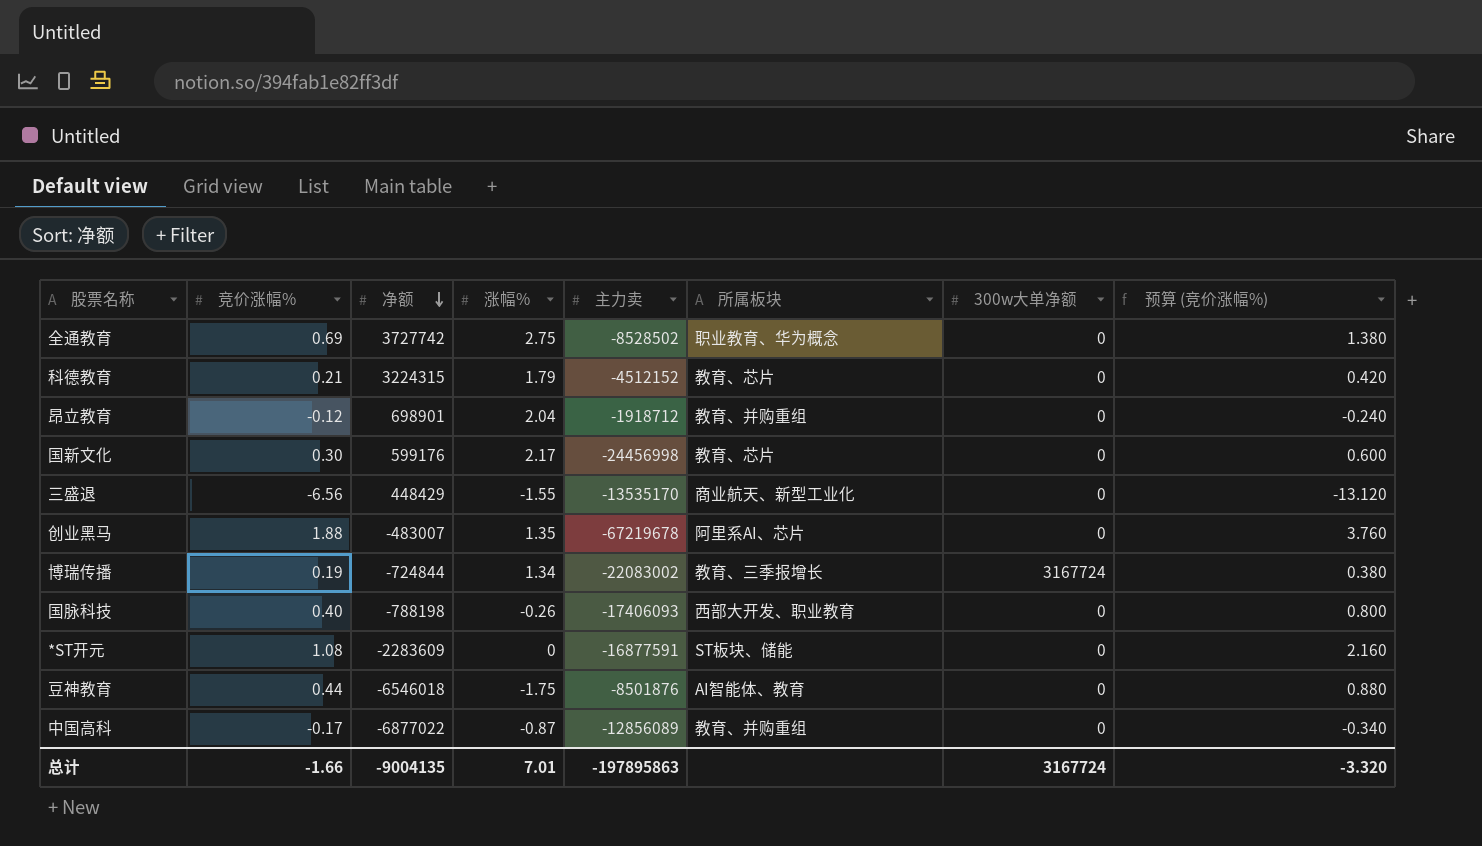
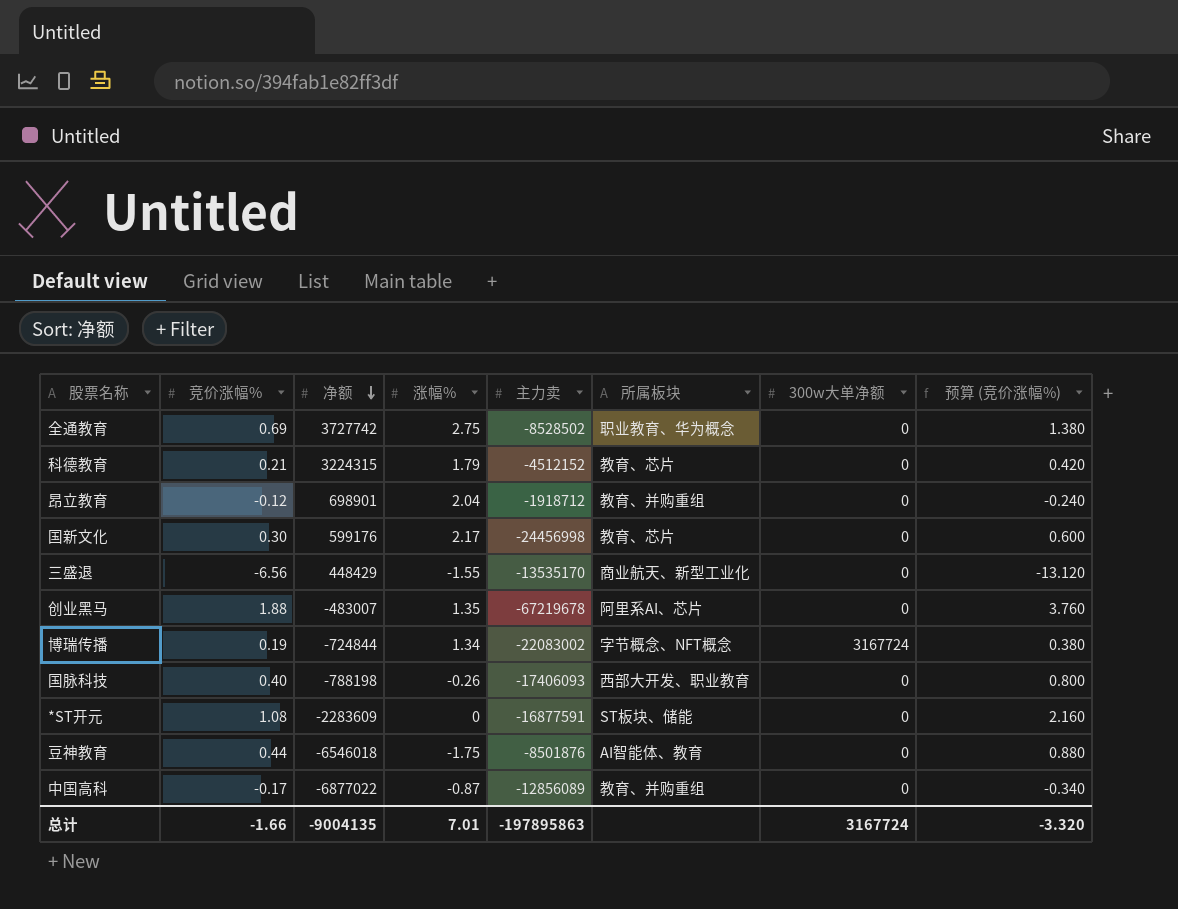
博瑞传播 | 所属板块: 教育、三季报增长 -> 字节概念、NFT概念

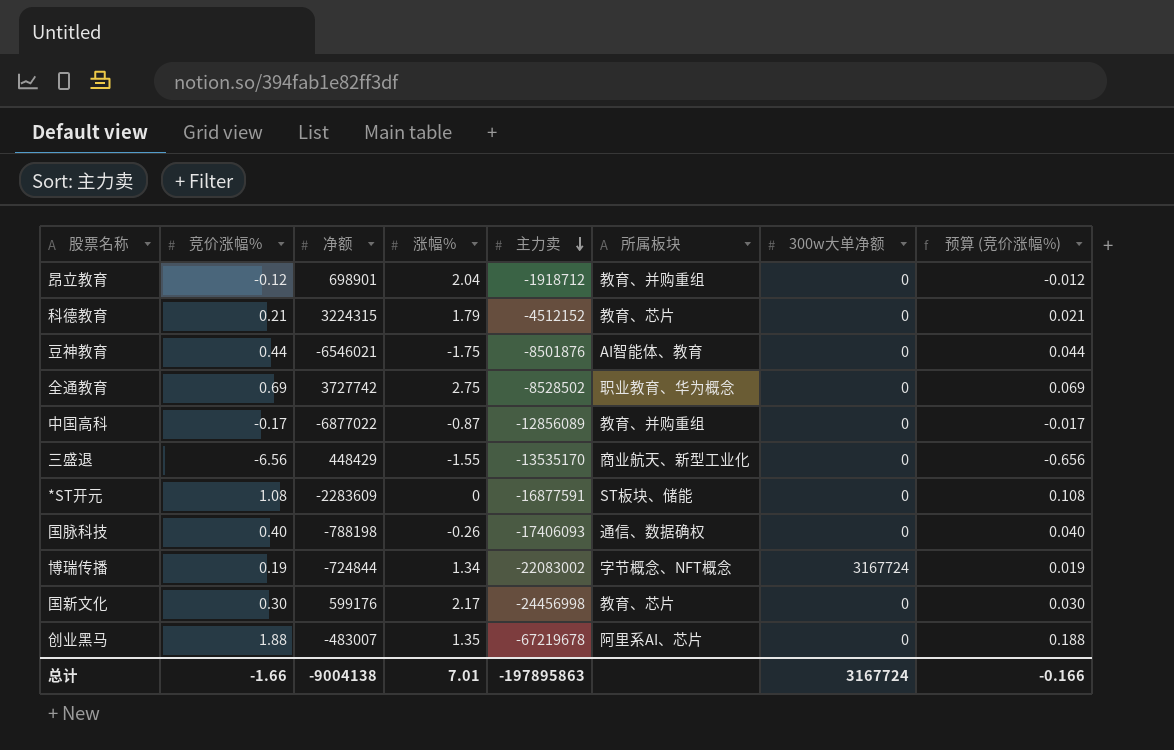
row order: 净额 descending -> 主力卖 descending
column 预算 (竞价涨幅%) | formula: [竞价涨幅%] * 2 -> [竞价涨幅%] * 0.1
豆神教育 | 净额: -6546018 -> -6546021
国脉科技 | 所属板块: 西部大开发、职业教育 -> 通信、数据确权
总计 | 净额: -9004135 -> -9004138
总计 | 预算 (竞价涨幅%): -3.320 -> -0.166

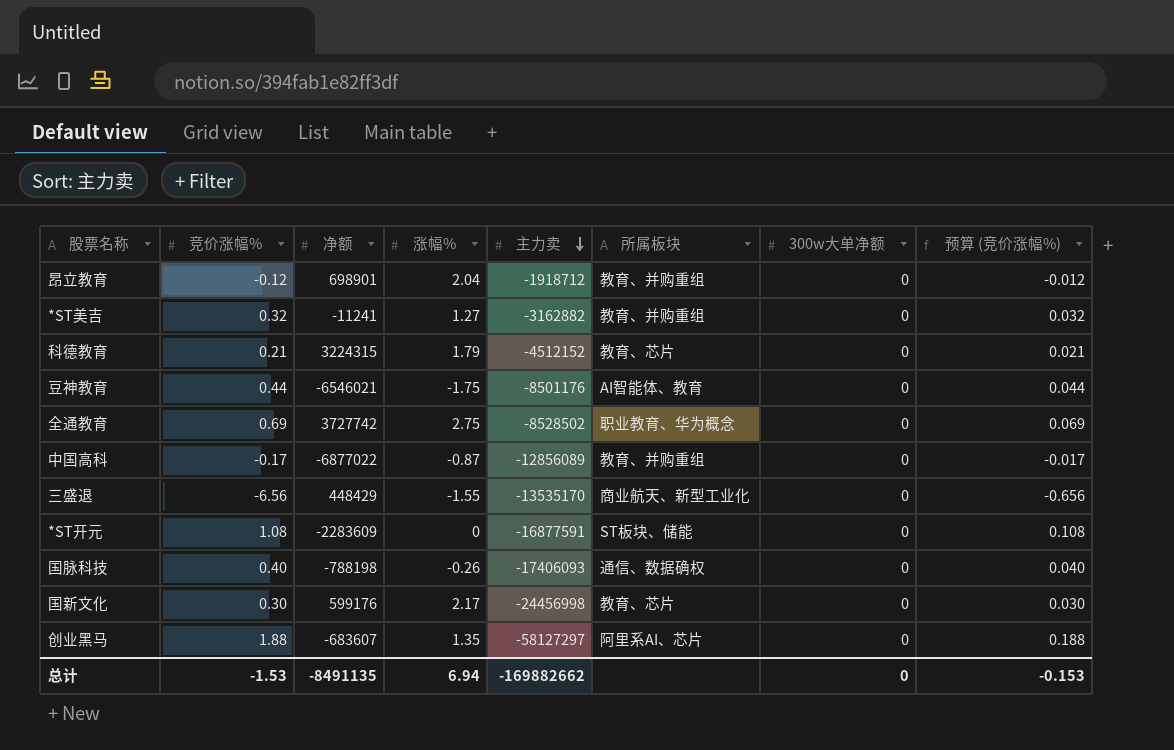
row 博瑞传播: 0.19 | -724844 | 1.34 | -22083002 | 字节概念、NFT概念 | 3167724 | 0.019 -> none
row *ST美吉: none -> 0.32 | -11241 | 1.27 | -3162882 | 教育、并购重组 | 0 | 0.032
豆神教育 | 主力卖: -8501876 -> -8501176
创业黑马 | 净额: -483007 -> -683607
创业黑马 | 主力卖: -67219678 -> -58127297
总计 | 竞价涨幅%: -1.66 -> -1.53
总计 | 净额: -9004138 -> -8491135
总计 | 涨幅%: 7.01 -> 6.94
总计 | 主力卖: -197895863 -> -169882662
总计 | 300w大单净额: 3167724 -> 0
总计 | 预算 (竞价涨幅%): -0.166 -> -0.153

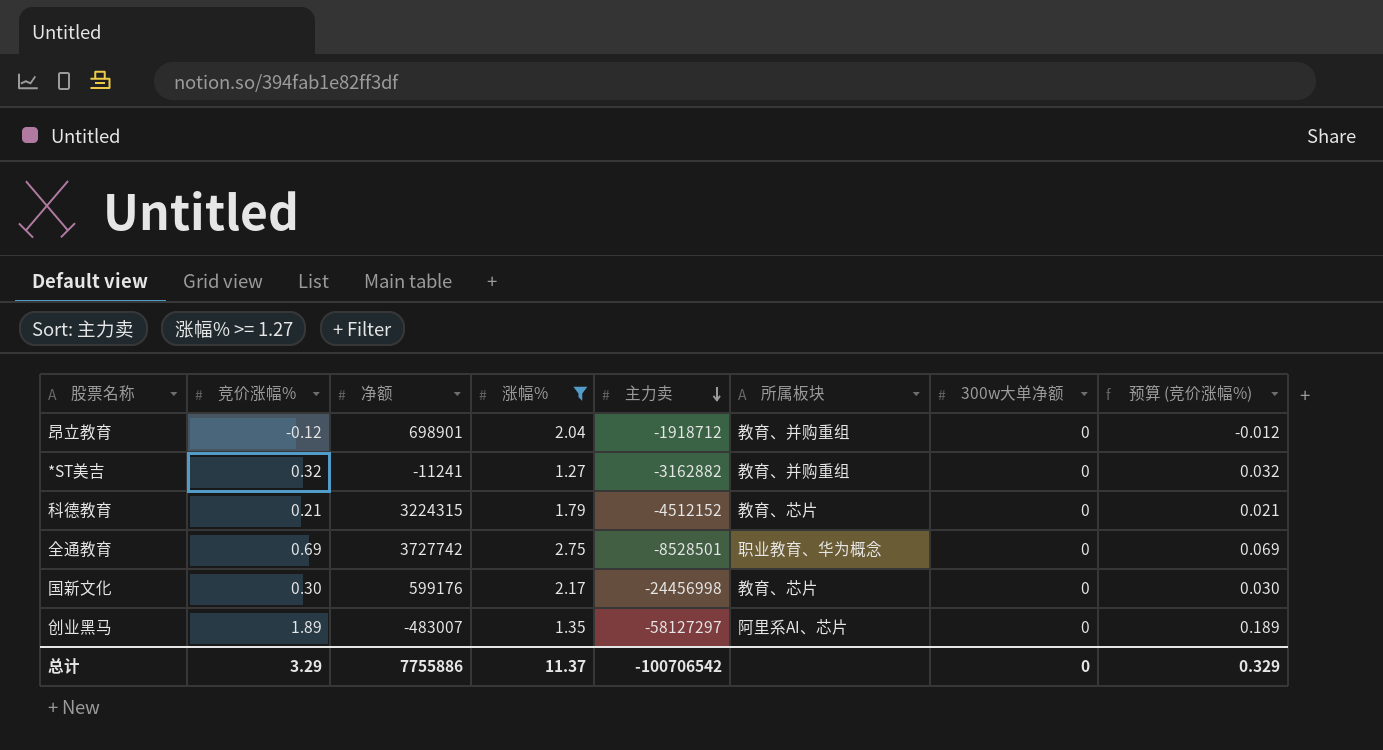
filter: none -> 涨幅% >= 1.27
全通教育 | 主力卖: -8528502 -> -8528501
创业黑马 | 竞价涨幅%: 1.88 -> 1.89
创业黑马 | 净额: -683607 -> -483007
创业黑马 | 预算 (竞价涨幅%): 0.188 -> 0.189
总计 | 竞价涨幅%: -1.53 -> 3.29
总计 | 净额: -8491135 -> 7755886
总计 | 涨幅%: 6.94 -> 11.37
总计 | 主力卖: -169882662 -> -100706542
总计 | 预算 (竞价涨幅%): -0.153 -> 0.329

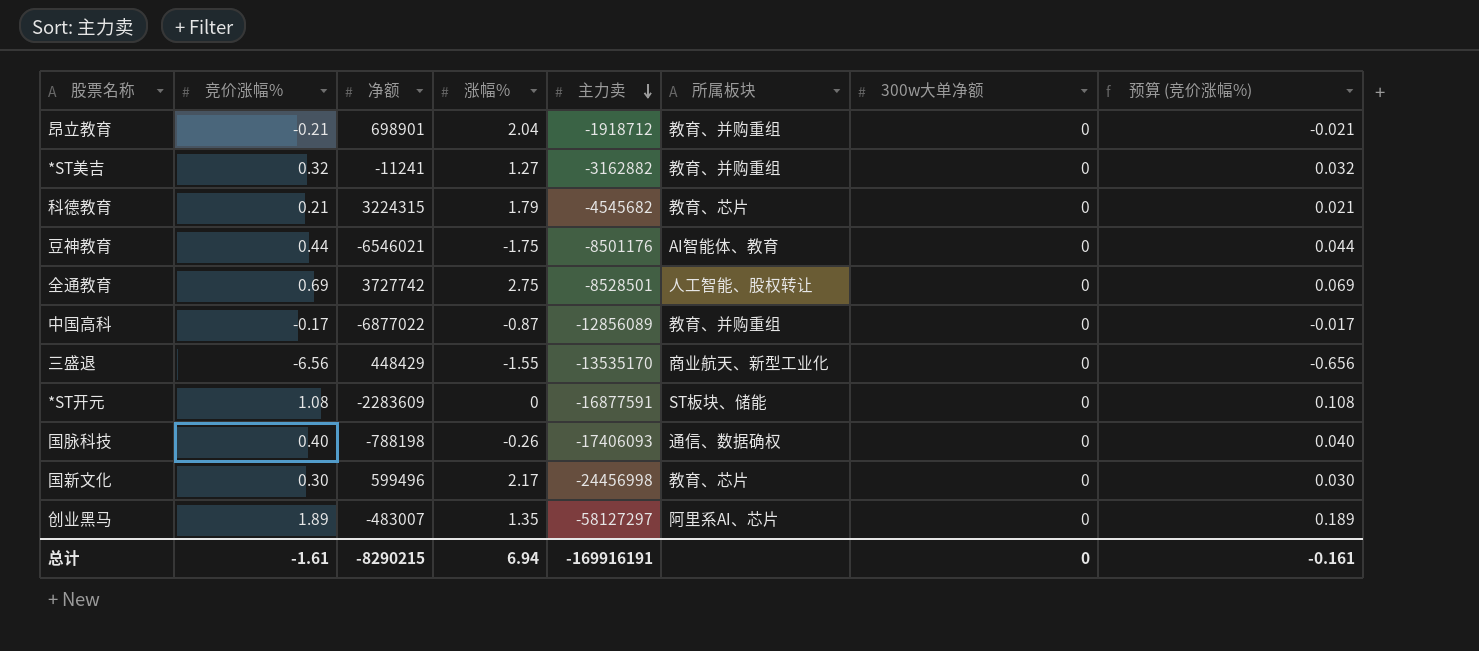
filter: 涨幅% >= 1.27 -> none
昂立教育 | 竞价涨幅%: -0.12 -> -0.21
昂立教育 | 预算 (竞价涨幅%): -0.012 -> -0.021
科德教育 | 主力卖: -4512152 -> -4545682
全通教育 | 所属板块: 职业教育、华为概念 -> 人工智能、股权转让
国新文化 | 净额: 599176 -> 599496
总计 | 竞价涨幅%: 3.29 -> -1.61
总计 | 净额: 7755886 -> -8290215
总计 | 涨幅%: 11.37 -> 6.94
总计 | 主力卖: -100706542 -> -169916191
总计 | 预算 (竞价涨幅%): 0.329 -> -0.161

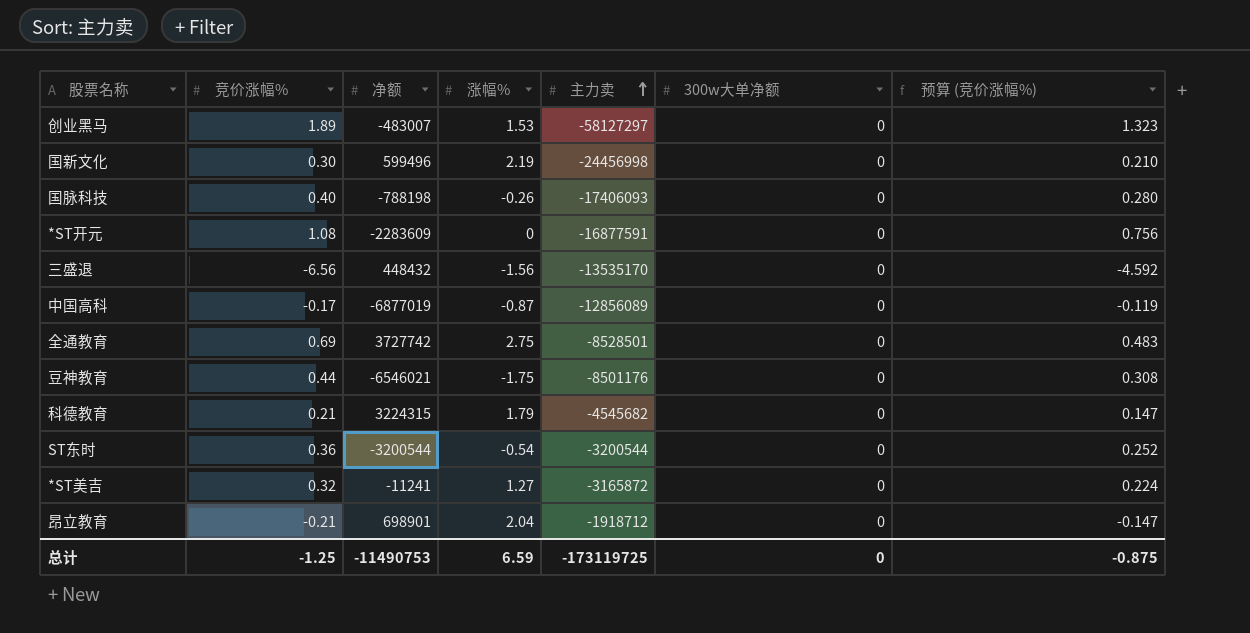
row order: 主力卖 descending -> 主力卖 ascending
column 所属板块 | position: 6 -> none
column 预算 (竞价涨幅%) | formula: [竞价涨幅%] * 0.1 -> [竞价涨幅%] * 0.7
创业黑马 | 涨幅%: 1.35 -> 1.53
国新文化 | 涨幅%: 2.17 -> 2.19
三盛退 | 净额: 448429 -> 448432
三盛退 | 涨幅%: -1.55 -> -1.56
中国高科 | 净额: -6877022 -> -6877019
row ST东时: none -> 0.36 | -3200544 | -0.54 | -3200544 | 0 | 0.252
*ST美吉 | 主力卖: -3162882 -> -3165872
总计 | 竞价涨幅%: -1.61 -> -1.25
总计 | 净额: -8290215 -> -11490753
总计 | 涨幅%: 6.94 -> 6.59
总计 | 主力卖: -169916191 -> -173119725
总计 | 预算 (竞价涨幅%): -0.161 -> -0.875

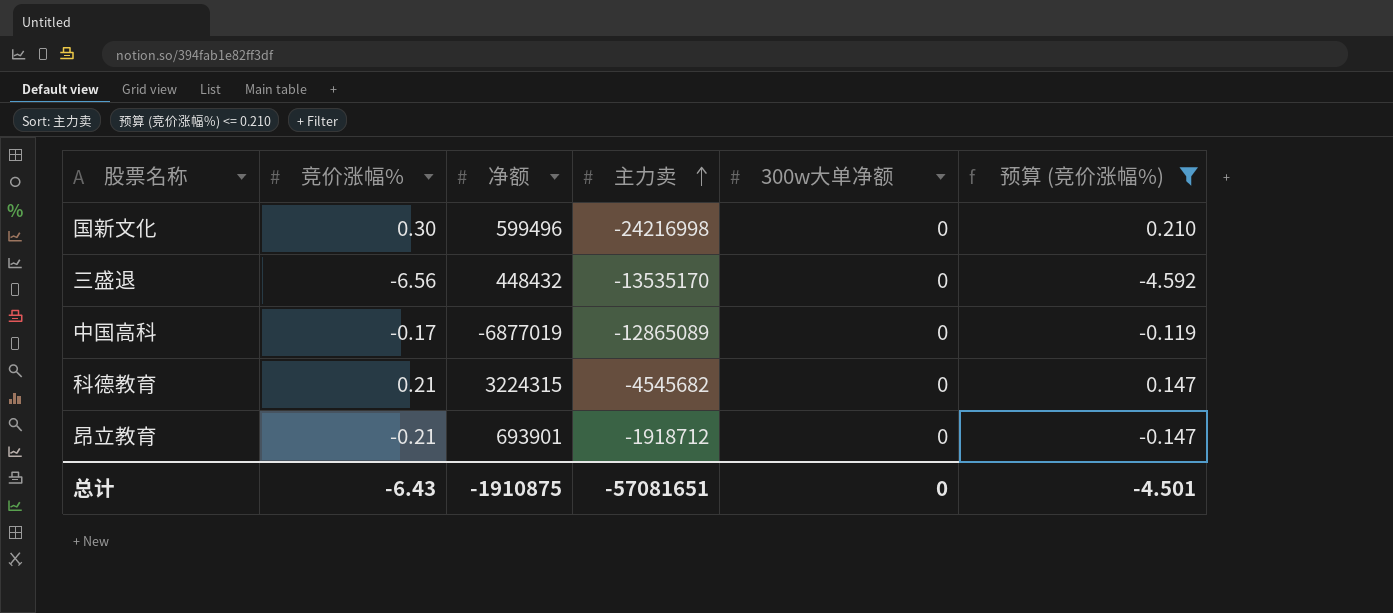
filter: none -> 预算 (竞价涨幅%) <= 0.210
column 涨幅% | position: 4 -> none
国新文化 | 主力卖: -24456998 -> -24216998
中国高科 | 主力卖: -12856089 -> -12865089
昂立教育 | 净额: 698901 -> 693901
总计 | 竞价涨幅%: -1.25 -> -6.43
总计 | 净额: -11490753 -> -1910875
总计 | 主力卖: -173119725 -> -57081651
总计 | 预算 (竞价涨幅%): -0.875 -> -4.501

